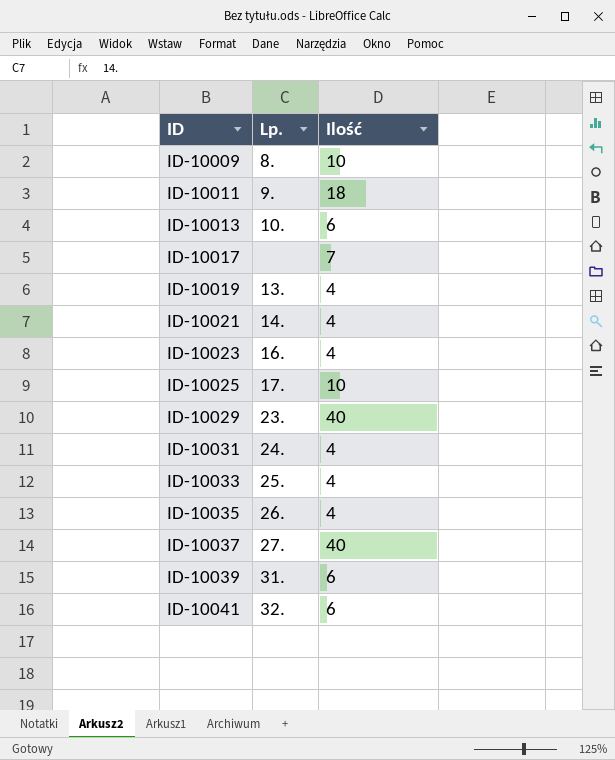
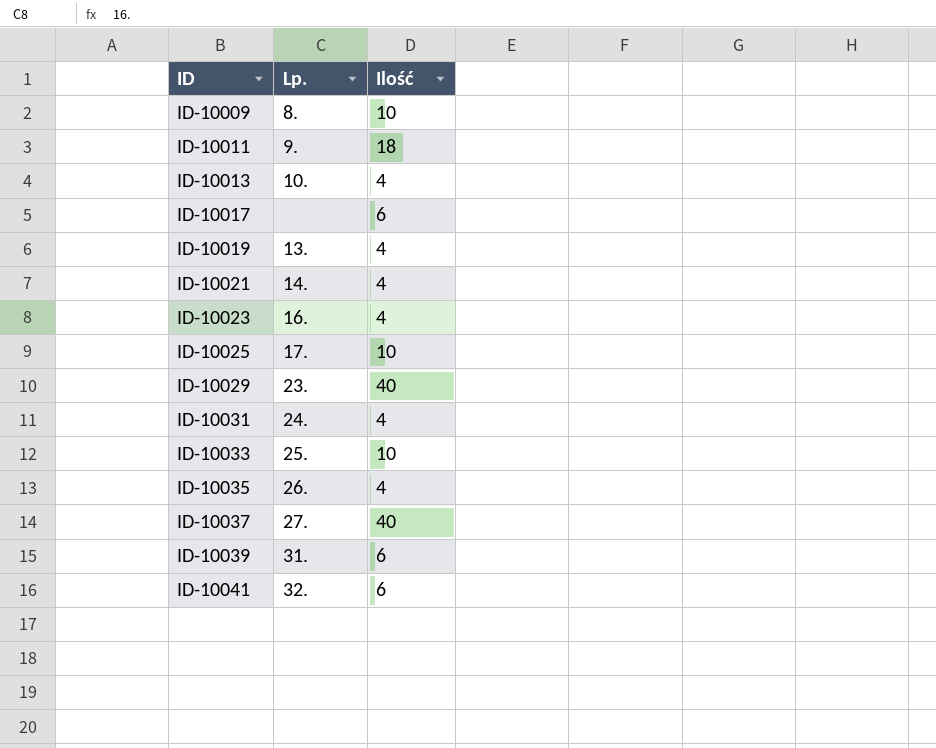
ID-10013 | Ilość: 6 -> 4
ID-10017 | Ilość: 7 -> 6
ID-10033 | Ilość: 4 -> 10

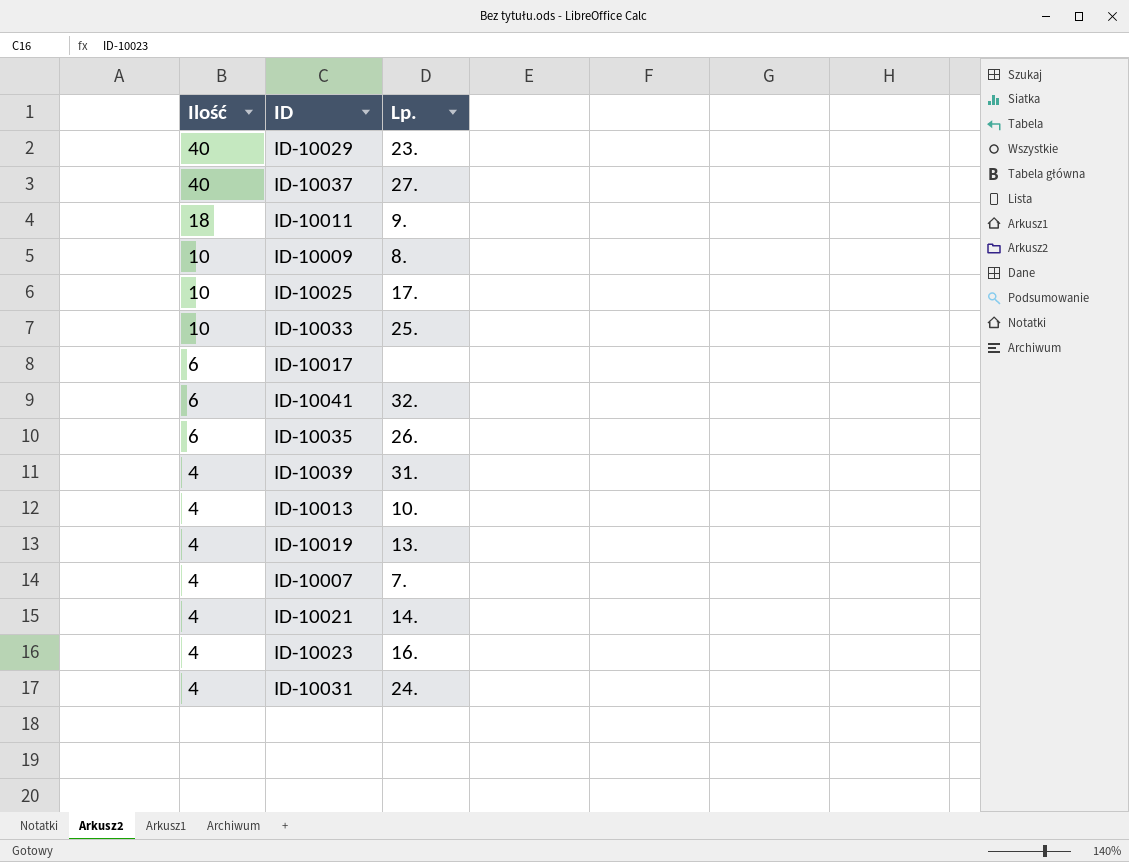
row order: ID ascending -> Ilość descending
column Ilość | position: 3 -> 1
ID-10035 | Ilość: 4 -> 6
ID-10039 | Ilość: 6 -> 4
row ID-10007: none -> 4 | 7.

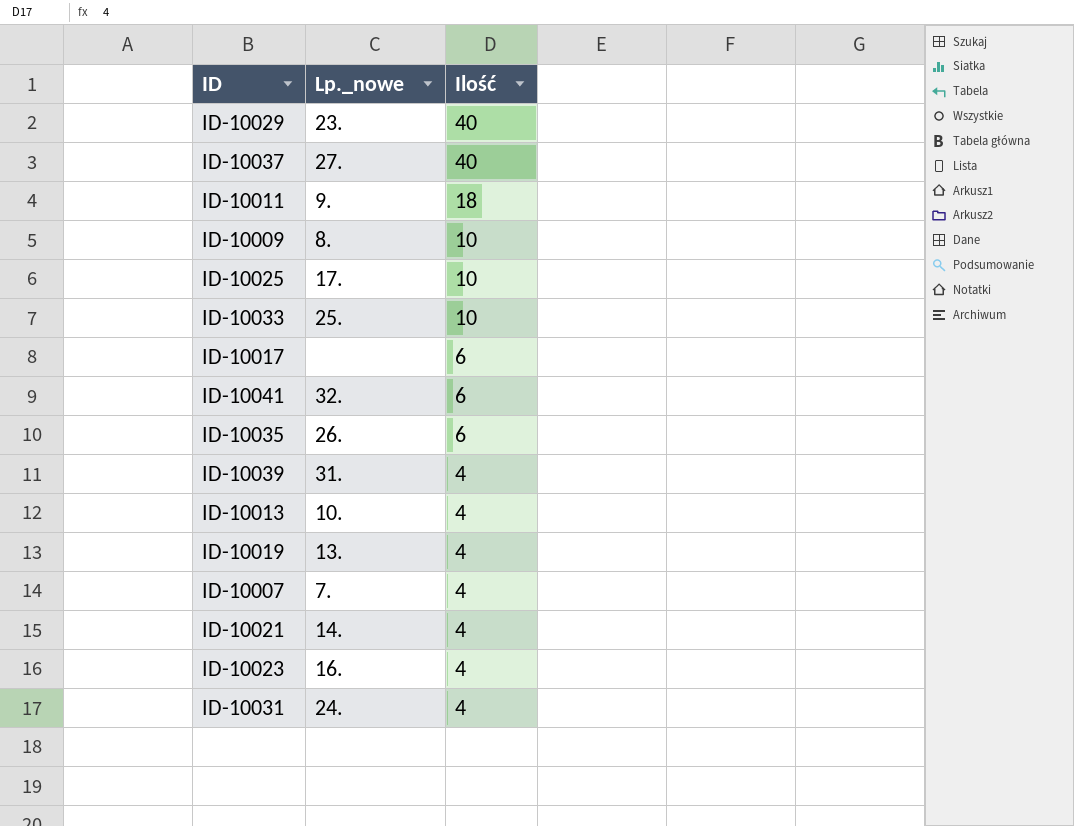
column name: Lp. -> Lp._nowe
column Ilość | position: 1 -> 3

